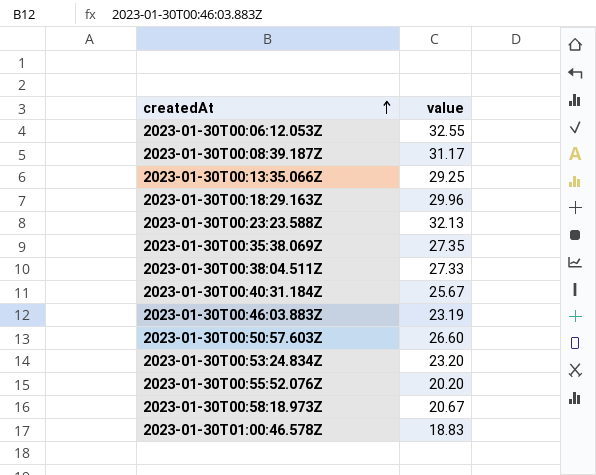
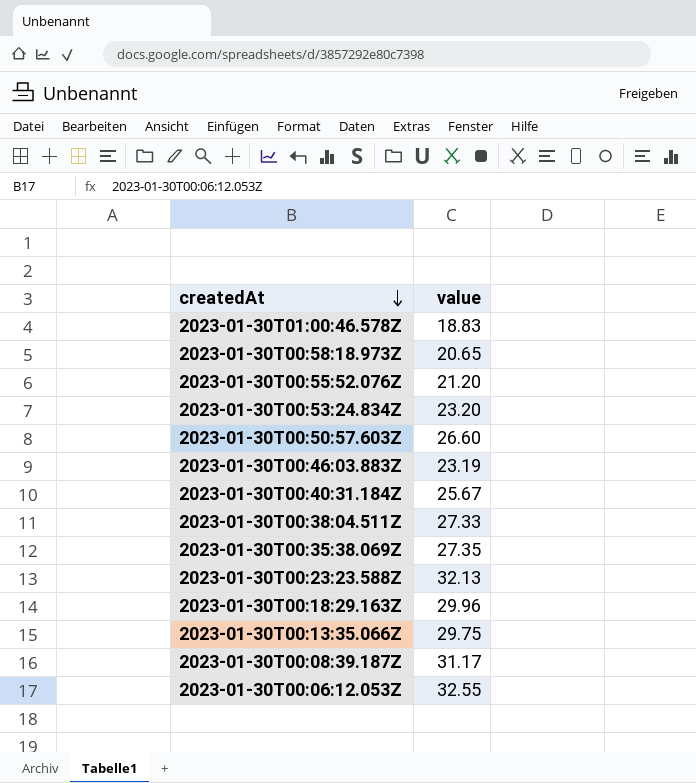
row order: createdAt ascending -> createdAt descending
2023-01-30T00:58:18.973Z | value: 20.67 -> 20.65
2023-01-30T00:55:52.076Z | value: 20.20 -> 21.20
2023-01-30T00:13:35.066Z | value: 29.25 -> 29.75

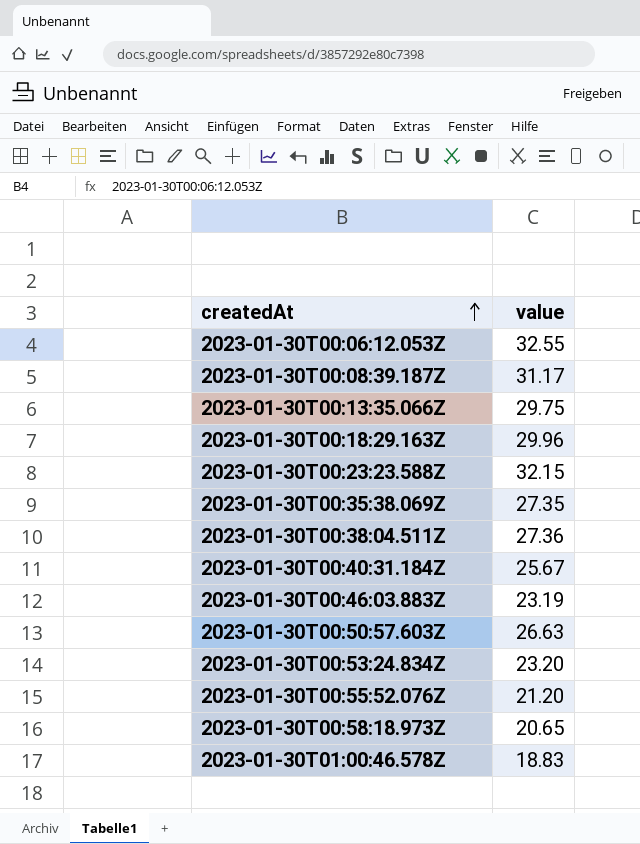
row order: createdAt descending -> createdAt ascending
2023-01-30T00:23:23.588Z | value: 32.13 -> 32.15
2023-01-30T00:38:04.511Z | value: 27.33 -> 27.36
2023-01-30T00:50:57.603Z | value: 26.60 -> 26.63

